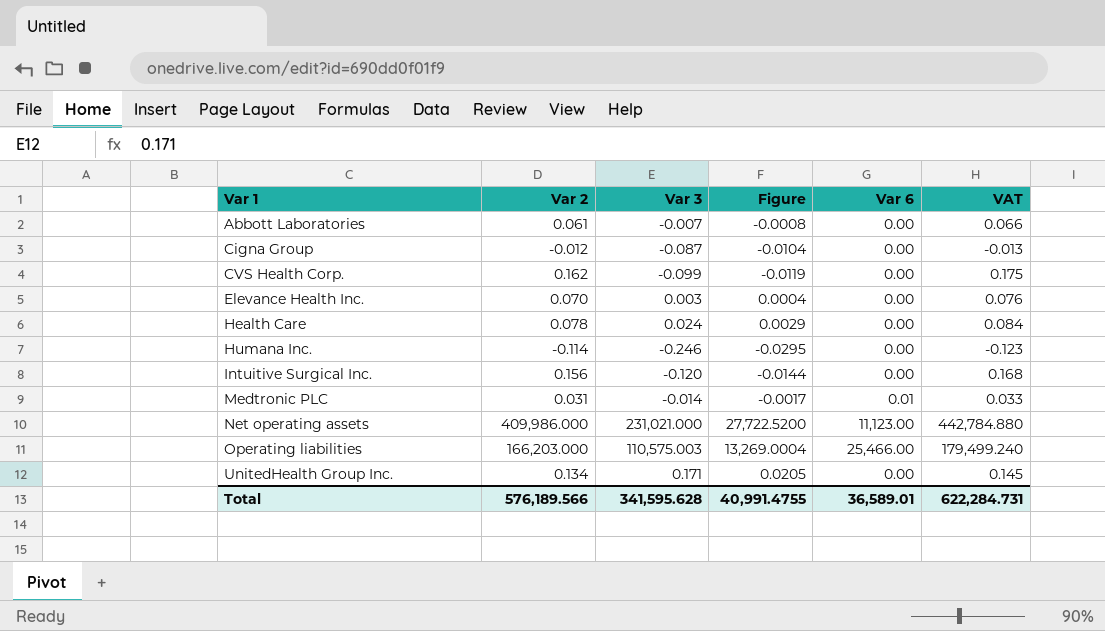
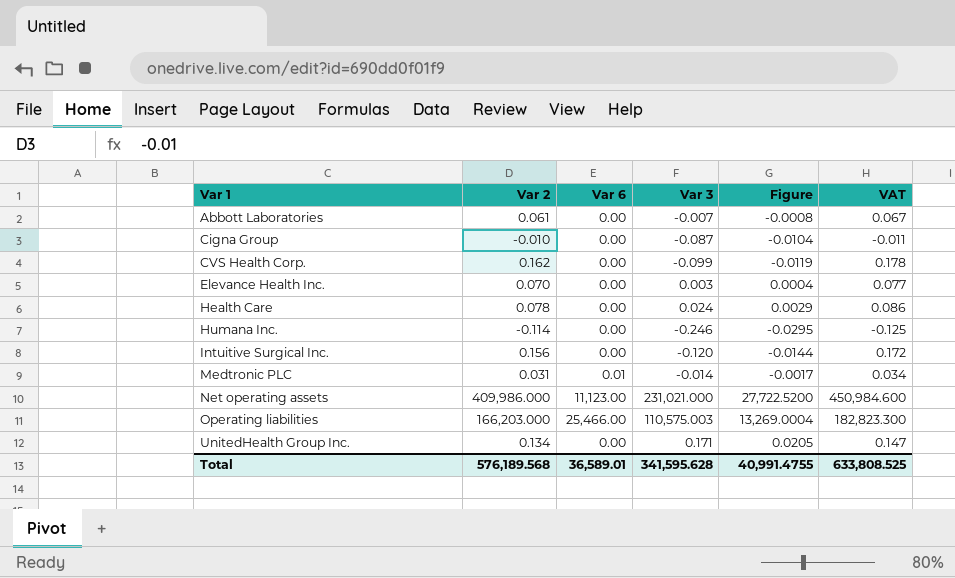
column Var 6 | position: 5 -> 3
column VAT | formula: [Var 2] * 1.08 -> [Var 2] * 1.1
Cigna Group | Var 2: -0.012 -> -0.010
Total | Var 2: 576,189.566 -> 576,189.568
Total | VAT: 622,284.731 -> 633,808.525

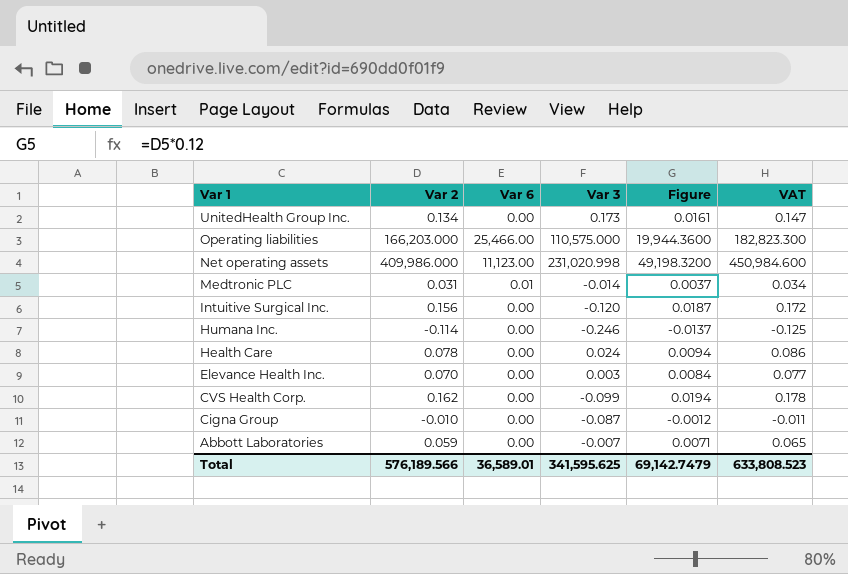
row order: Var 1 ascending -> Var 1 descending
column Figure | formula: [Var 3] * 0.12 -> [Var 2] * 0.12
UnitedHealth Group Inc. | Var 3: 0.171 -> 0.173
Operating liabilities | Var 3: 110,575.003 -> 110,575.000
Net operating assets | Var 3: 231,021.000 -> 231,020.998
Abbott Laboratories | Var 2: 0.061 -> 0.059
Abbott Laboratories | VAT: 0.067 -> 0.065
Total | Var 2: 576,189.568 -> 576,189.566
Total | Var 3: 341,595.628 -> 341,595.625
Total | Figure: 40,991.4755 -> 69,142.7479
Total | VAT: 633,808.525 -> 633,808.523

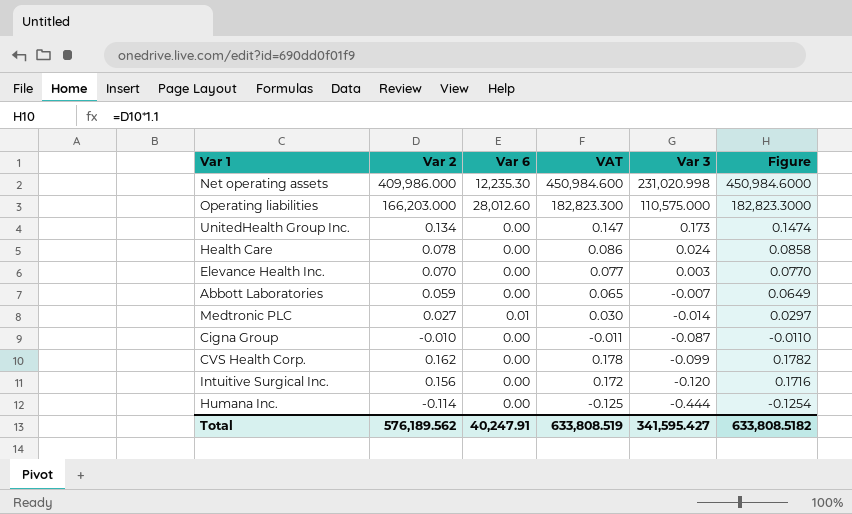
row order: Var 1 descending -> Var 3 descending
column VAT | position: 6 -> 4
column Figure | formula: [Var 2] * 0.12 -> [Var 2] * 1.1
Net operating assets | Var 6: 11,123.00 -> 12,235.30
Operating liabilities | Var 6: 25,466.00 -> 28,012.60
Medtronic PLC | Var 2: 0.031 -> 0.027
Medtronic PLC | VAT: 0.034 -> 0.030
Humana Inc. | Var 3: -0.246 -> -0.444
Total | Var 2: 576,189.566 -> 576,189.562
Total | Var 6: 36,589.01 -> 40,247.91
Total | VAT: 633,808.523 -> 633,808.519
Total | Var 3: 341,595.625 -> 341,595.427
Total | Figure: 69,142.7479 -> 633,808.5182

